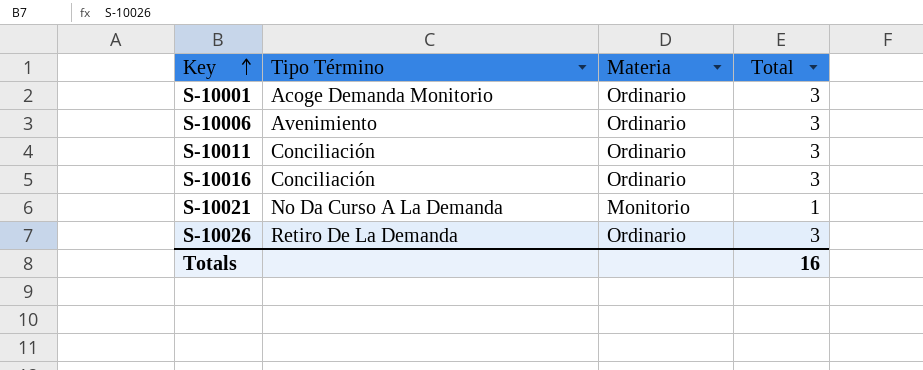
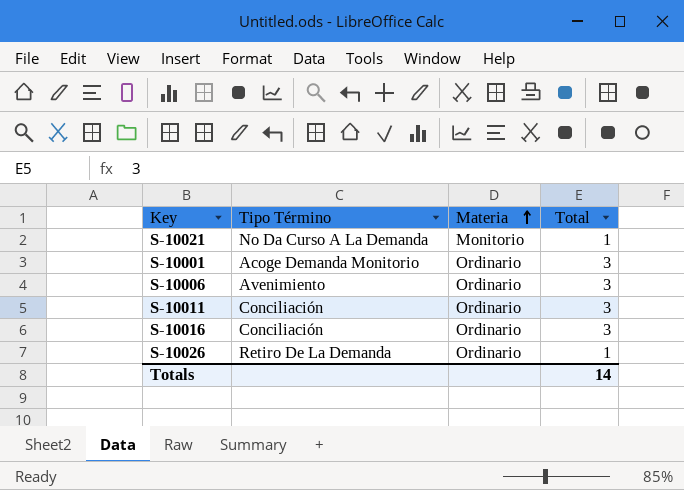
row order: Key ascending -> Materia ascending
S-10026 | Total: 3 -> 1
Totals | Total: 16 -> 14

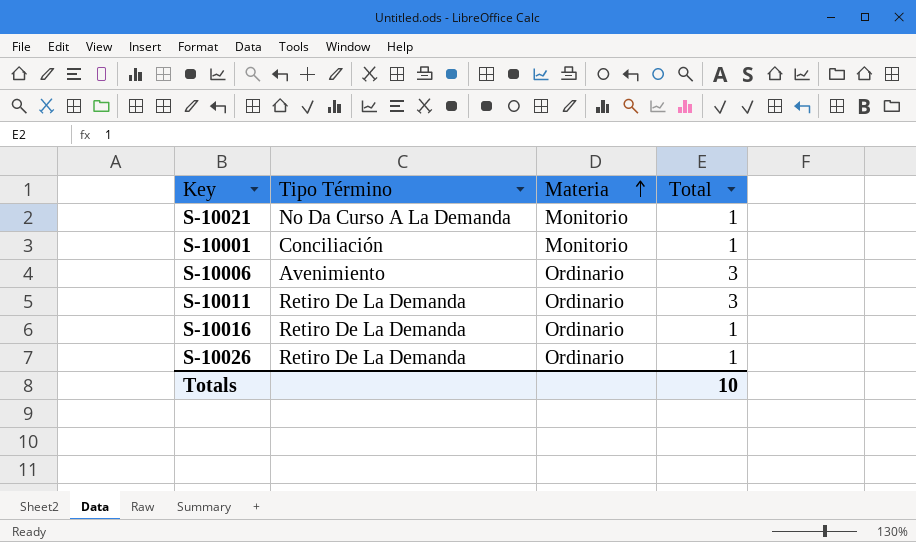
S-10001 | Tipo Término: Acoge Demanda Monitorio -> Conciliación
S-10001 | Materia: Ordinario -> Monitorio
S-10001 | Total: 3 -> 1
S-10011 | Tipo Término: Conciliación -> Retiro De La Demanda
S-10016 | Tipo Término: Conciliación -> Retiro De La Demanda
S-10016 | Total: 3 -> 1
Totals | Total: 14 -> 10

